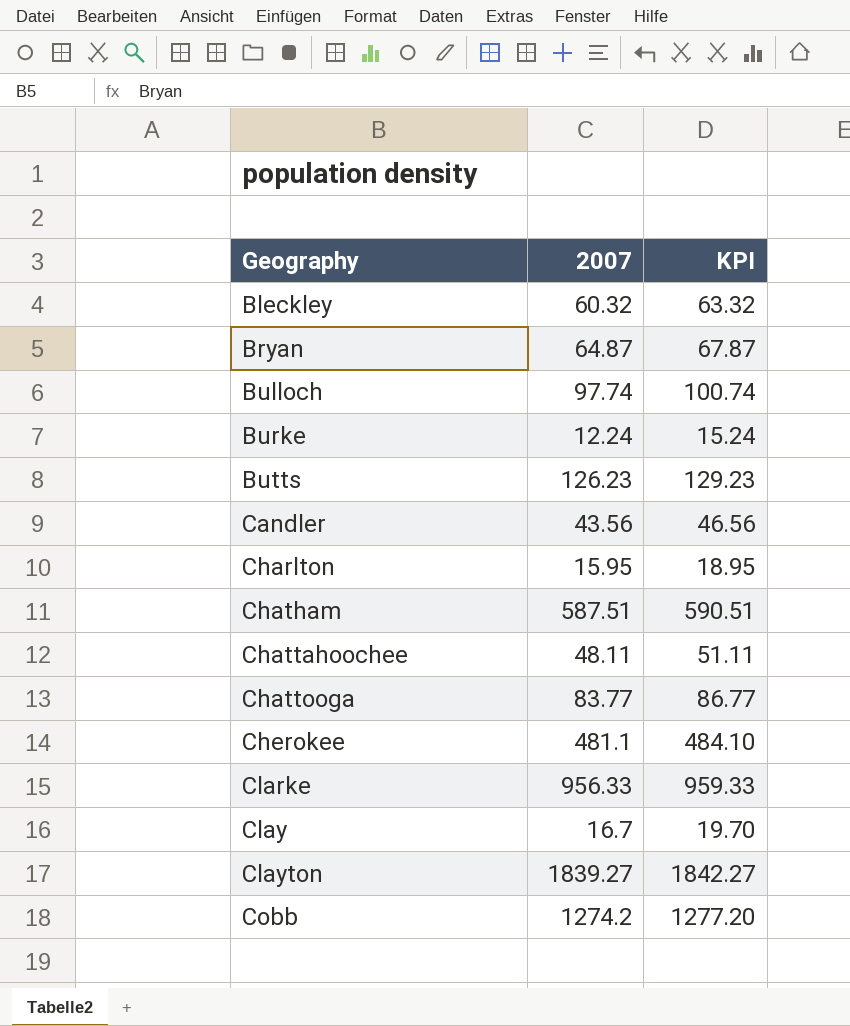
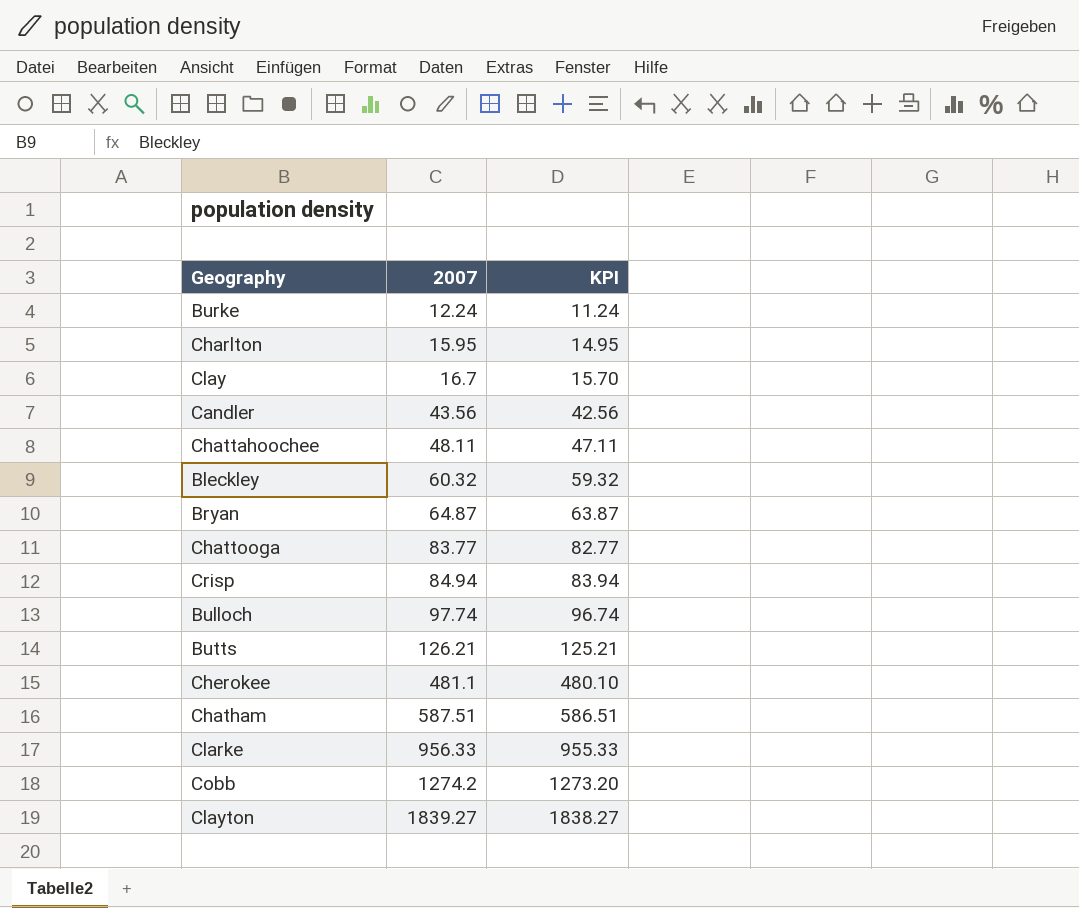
row order: Geography ascending -> 2007 ascending
column KPI | formula: [2007] + 3 -> [2007] - 1
row Crisp: none -> 84.94 | 83.94
Butts | 2007: 126.23 -> 126.21

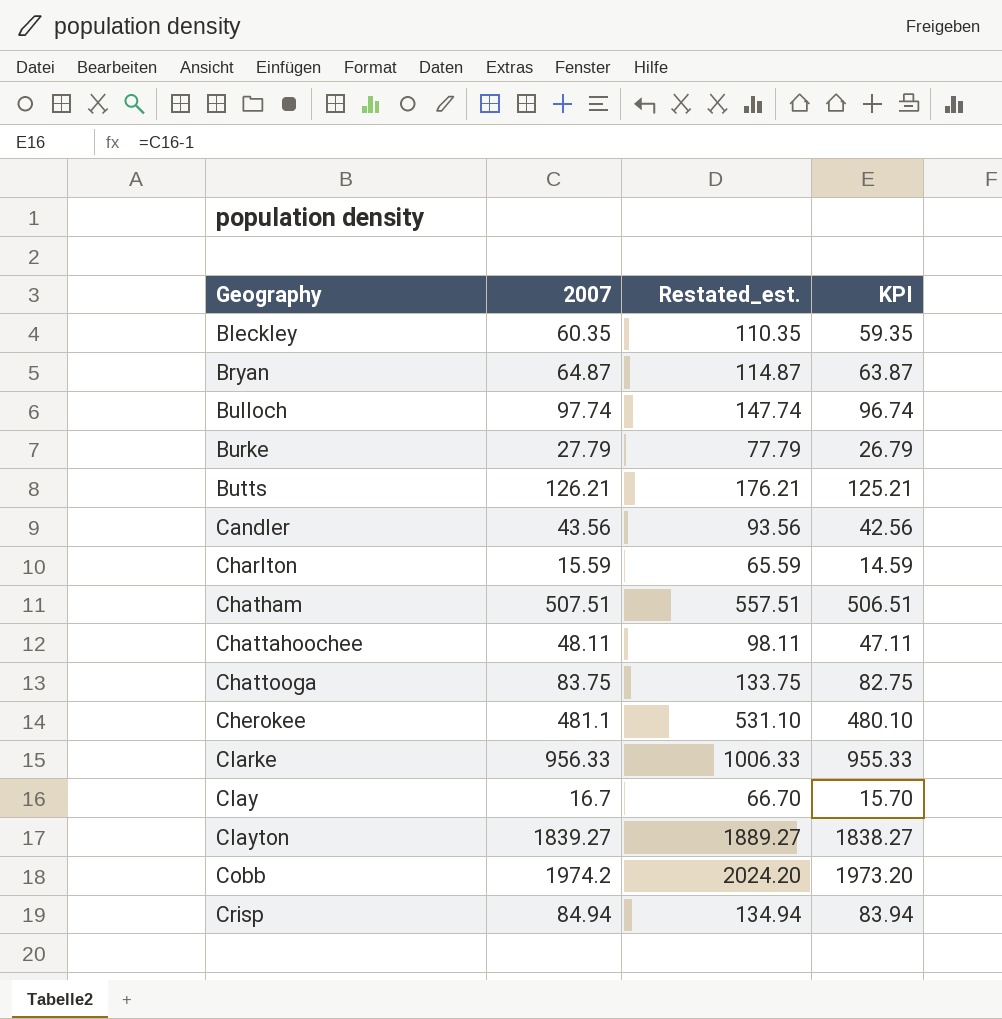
row order: 2007 ascending -> Geography ascending
column Restated_est. | formula: none -> [2007] + 50
Bleckley | 2007: 60.32 -> 60.35
Bleckley | KPI: 59.32 -> 59.35
Burke | 2007: 12.24 -> 27.79
Burke | KPI: 11.24 -> 26.79
Charlton | 2007: 15.95 -> 15.59
Charlton | KPI: 14.95 -> 14.59
Chatham | 2007: 587.51 -> 507.51
Chatham | KPI: 586.51 -> 506.51
Chattooga | 2007: 83.77 -> 83.75
Chattooga | KPI: 82.77 -> 82.75
Cobb | 2007: 1274.2 -> 1974.2
Cobb | KPI: 1273.20 -> 1973.20

